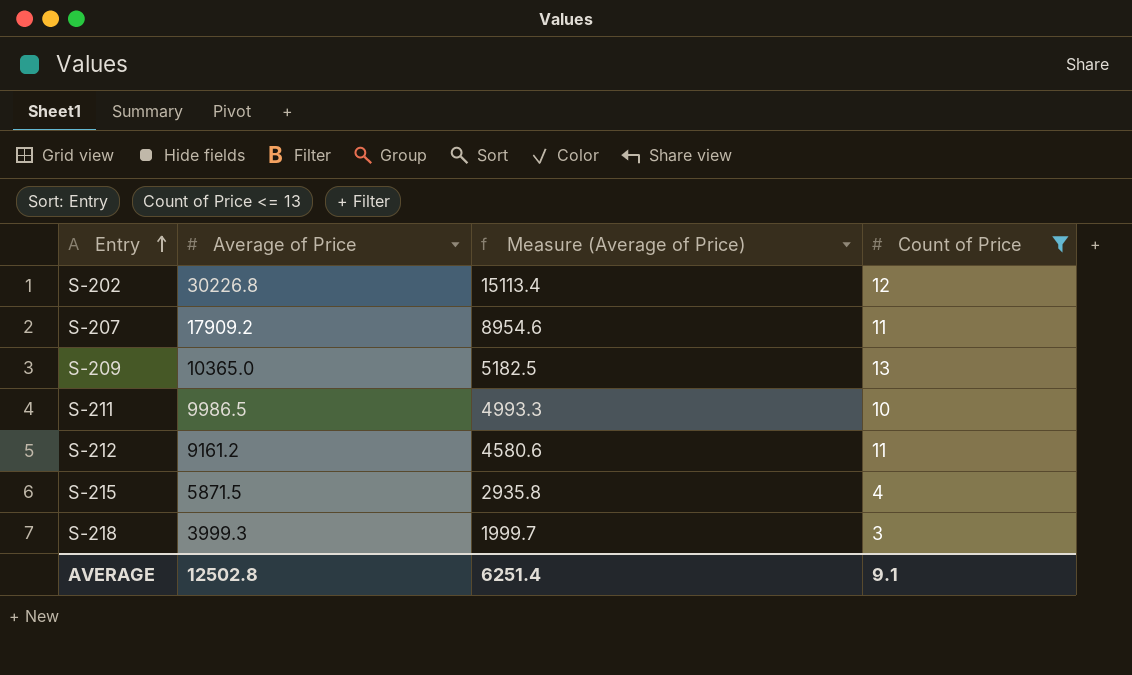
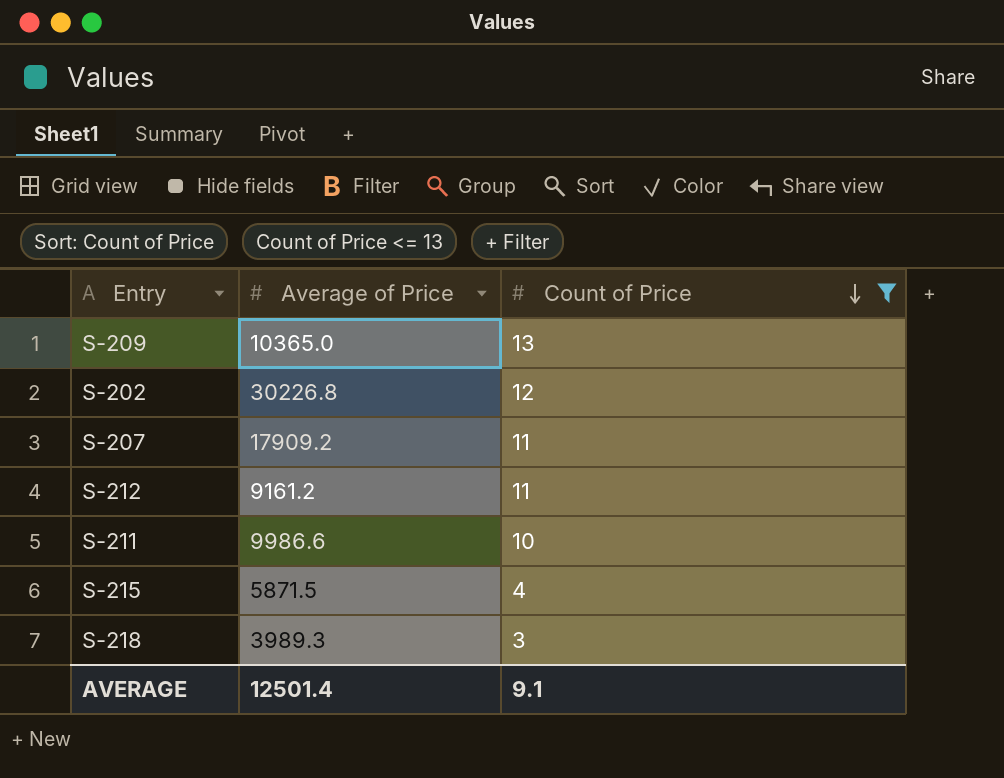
row order: Entry ascending -> Count of Price descending
column Measure (Average of Price) | formula: [Average of Price] * 0.5 -> none
S-211 | Average of Price: 9986.5 -> 9986.6
S-218 | Average of Price: 3999.3 -> 3989.3
AVERAGE | Average of Price: 12502.8 -> 12501.4

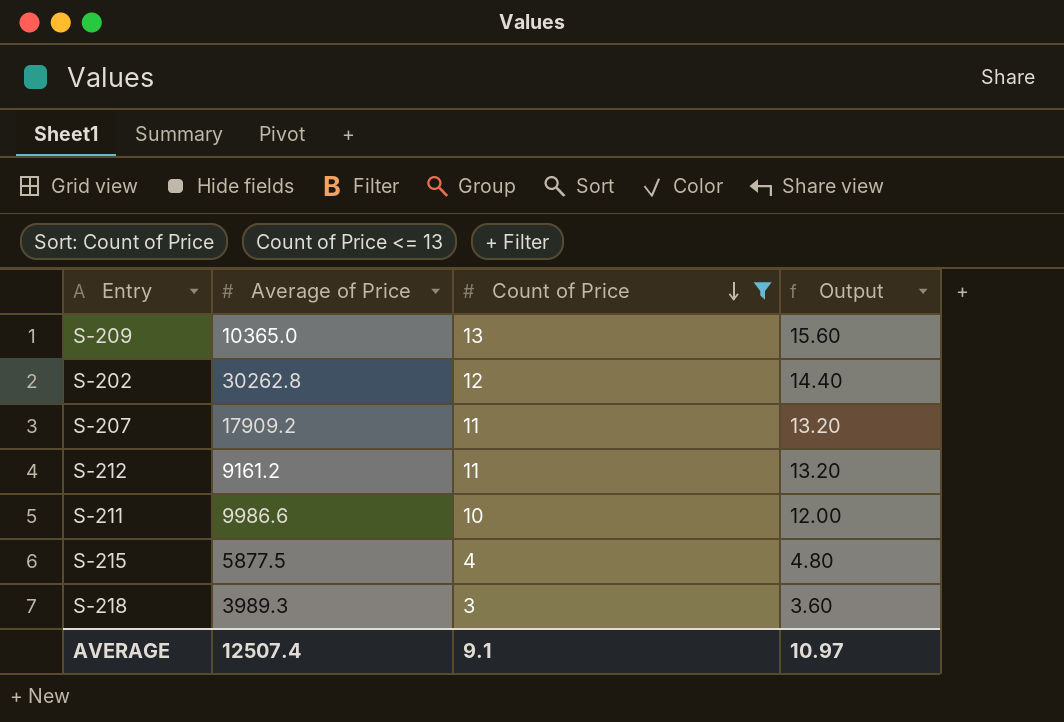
column Output | formula: none -> [Count of Price] * 1.2
S-202 | Average of Price: 30226.8 -> 30262.8
S-215 | Average of Price: 5871.5 -> 5877.5
AVERAGE | Average of Price: 12501.4 -> 12507.4

